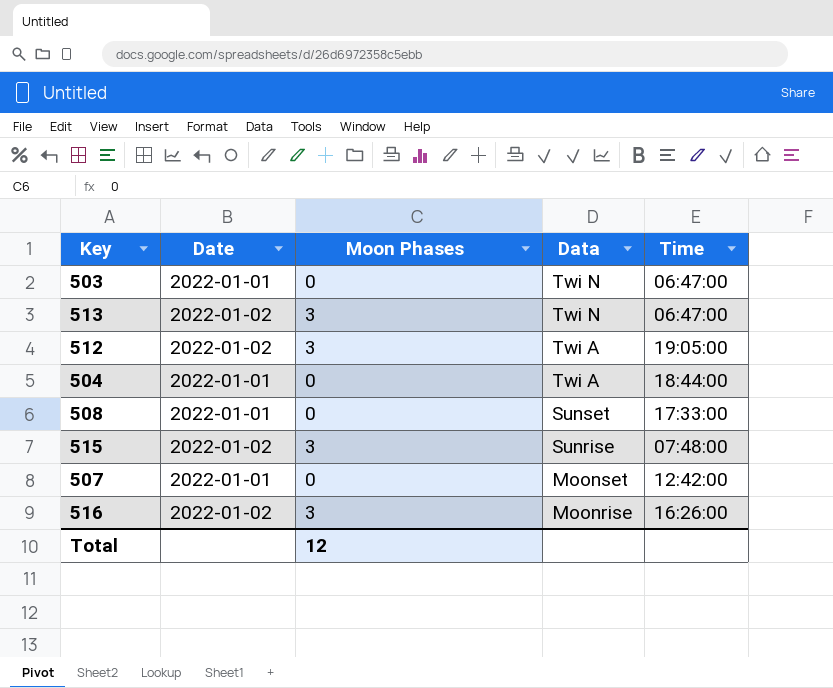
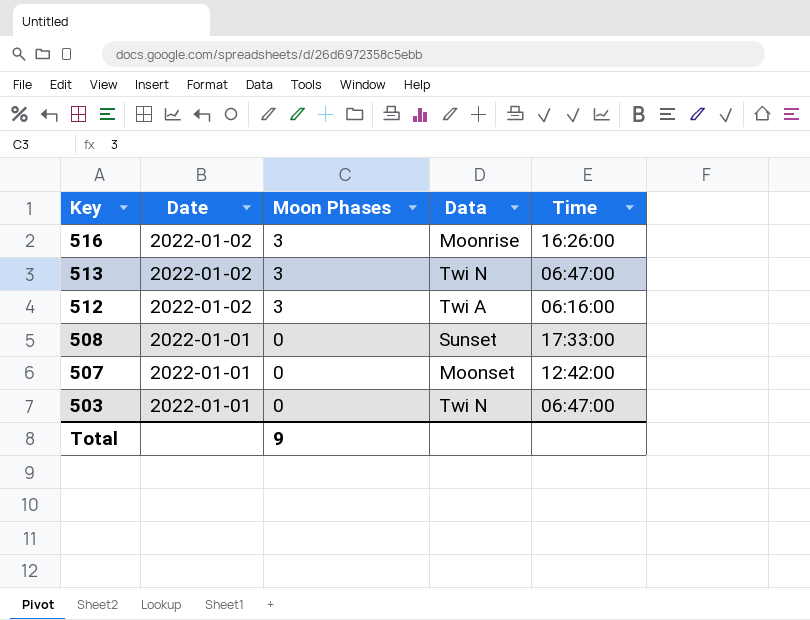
row order: Data descending -> Key descending
row 504: 2022-01-01 | 0 | Twi A | 18:44:00 -> none
row 515: 2022-01-02 | 3 | Sunrise | 07:48:00 -> none
512 | Time: 19:05:00 -> 06:16:00
Total | Moon Phases: 12 -> 9

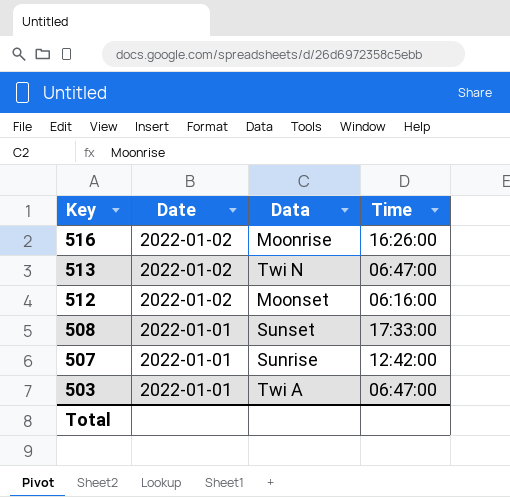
column Moon Phases | position: 3 -> none
512 | Data: Twi A -> Moonset
507 | Data: Moonset -> Sunrise
503 | Data: Twi N -> Twi A

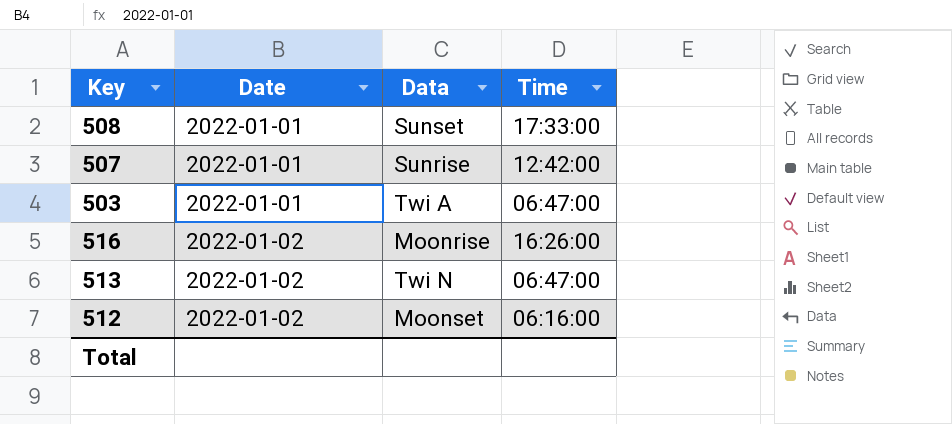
row order: Key descending -> Date ascending

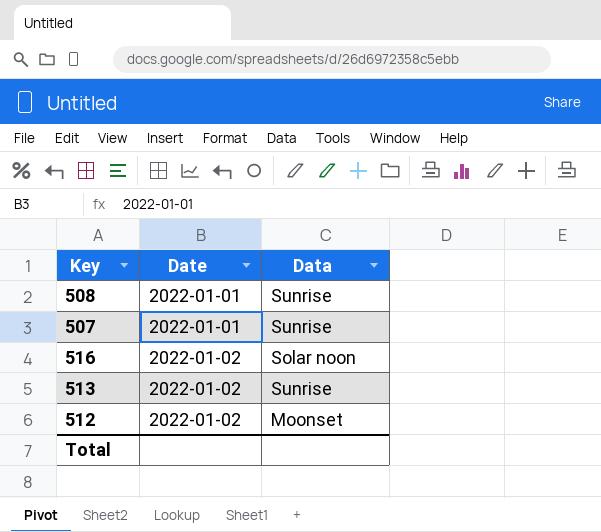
column Time | position: 4 -> none
row 503: 2022-01-01 | Twi A | 06:47:00 -> none
508 | Data: Sunset -> Sunrise
516 | Data: Moonrise -> Solar noon
513 | Data: Twi N -> Sunrise

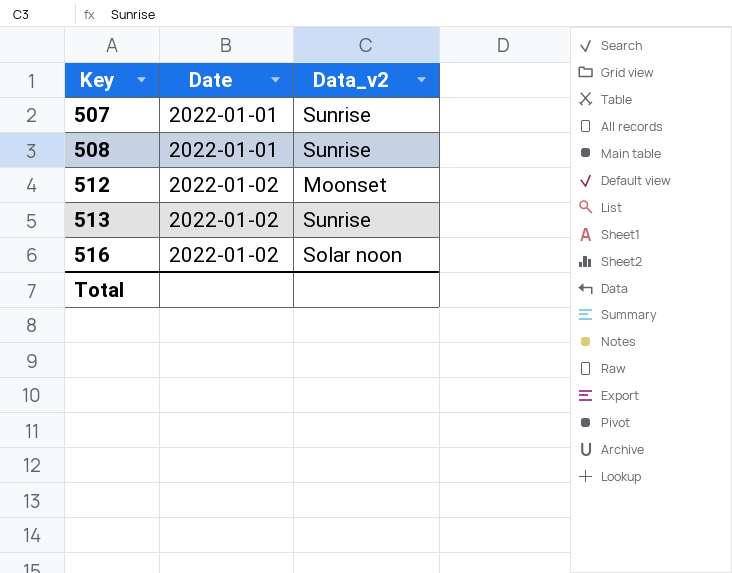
row order: Date ascending -> Key ascending
column name: Data -> Data_v2

